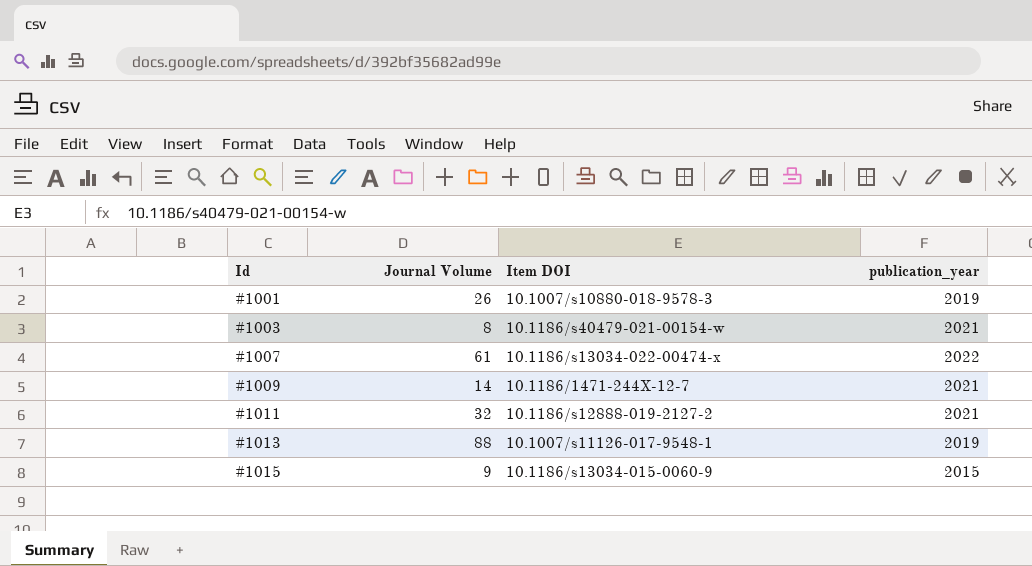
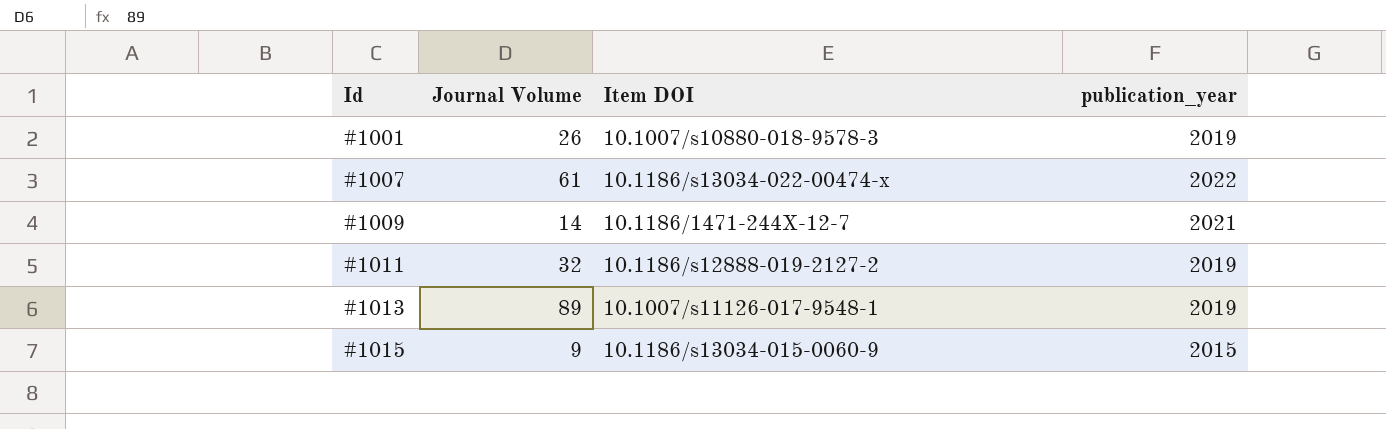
row #1003: 8 | 10.1186/s40479-021-00154-w | 2021 -> none
#1011 | publication_year: 2021 -> 2019
#1013 | Journal Volume: 88 -> 89

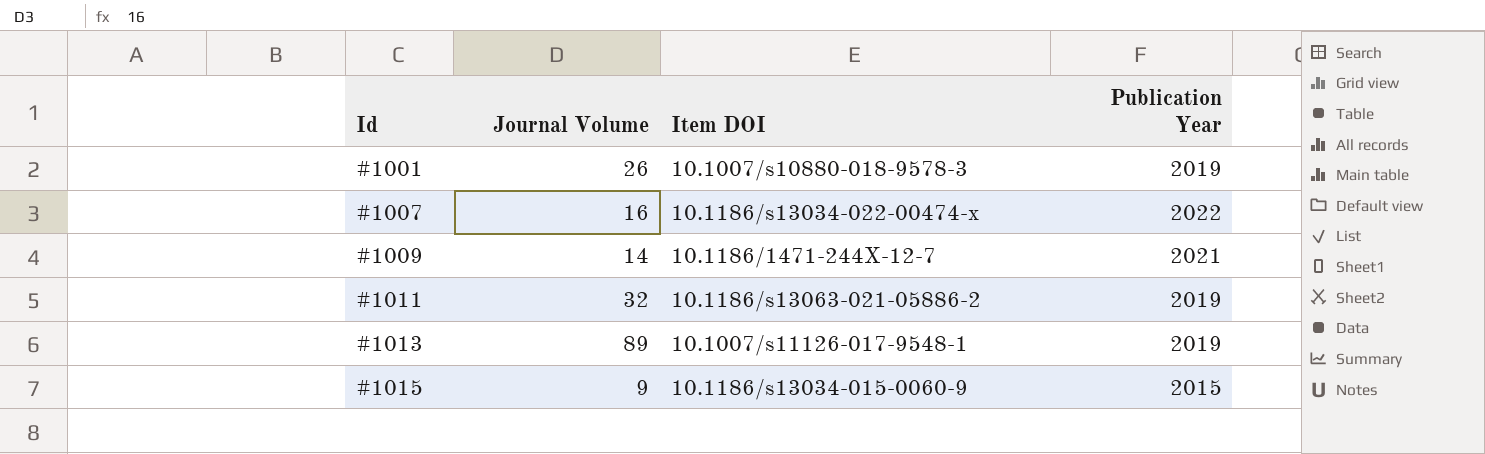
column name: publication_year -> Publication Year
#1007 | Journal Volume: 61 -> 16
#1011 | Item DOI: 10.1186/s12888-019-2127-2 -> 10.1186/s13063-021-05886-2

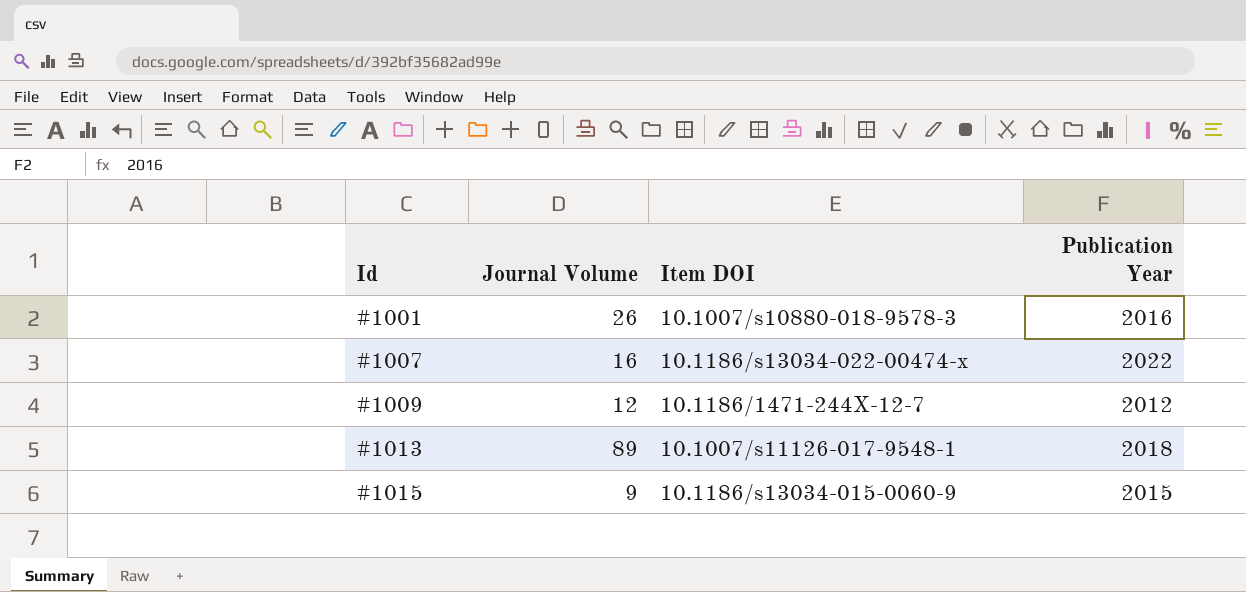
row #1011: 32 | 10.1186/s13063-021-05886-2 | 2019 -> none
#1001 | Publication Year: 2019 -> 2016
#1009 | Journal Volume: 14 -> 12
#1009 | Publication Year: 2021 -> 2012
#1013 | Publication Year: 2019 -> 2018

